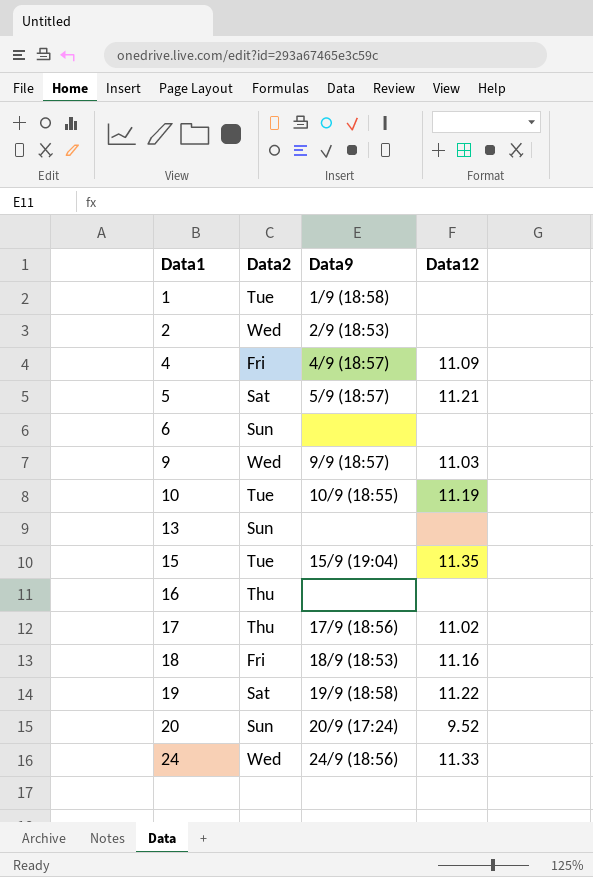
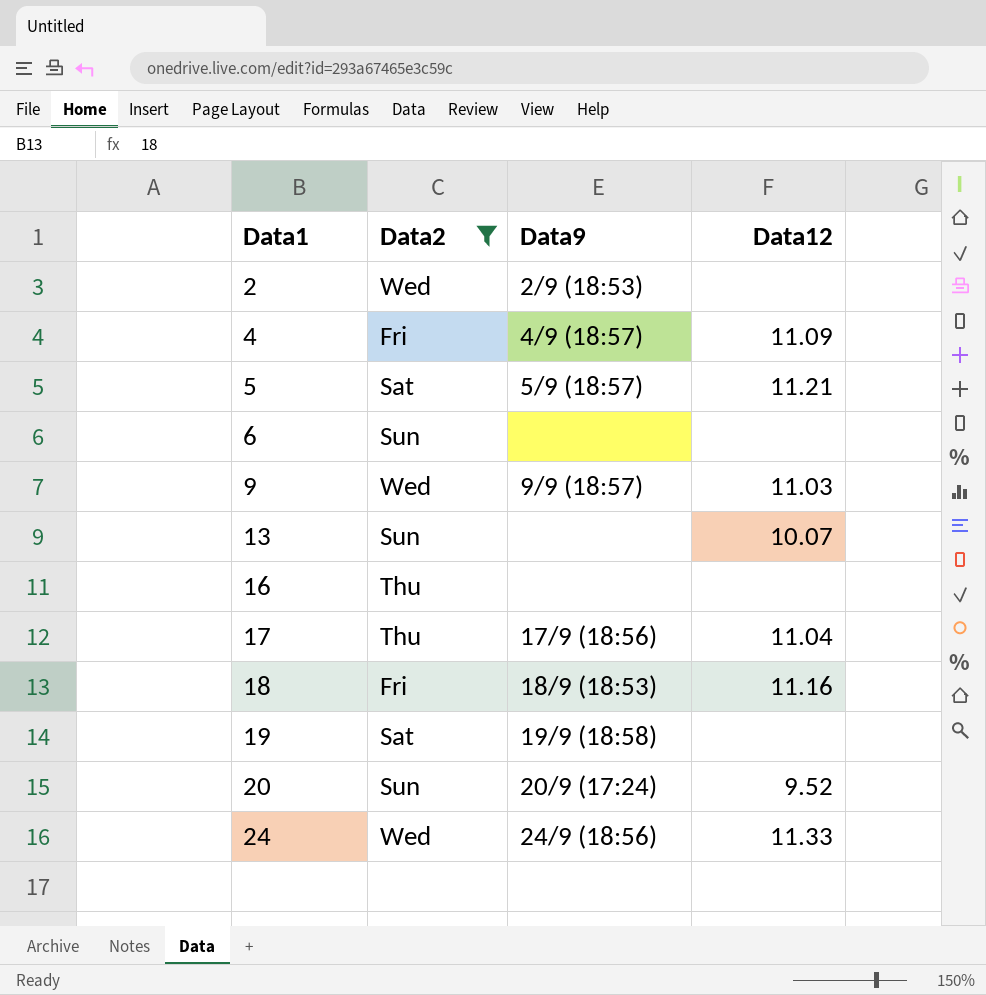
filter: none -> Data2 != Tue
13 | Data12: none -> 10.07
17 | Data12: 11.02 -> 11.04
19 | Data12: 11.22 -> none

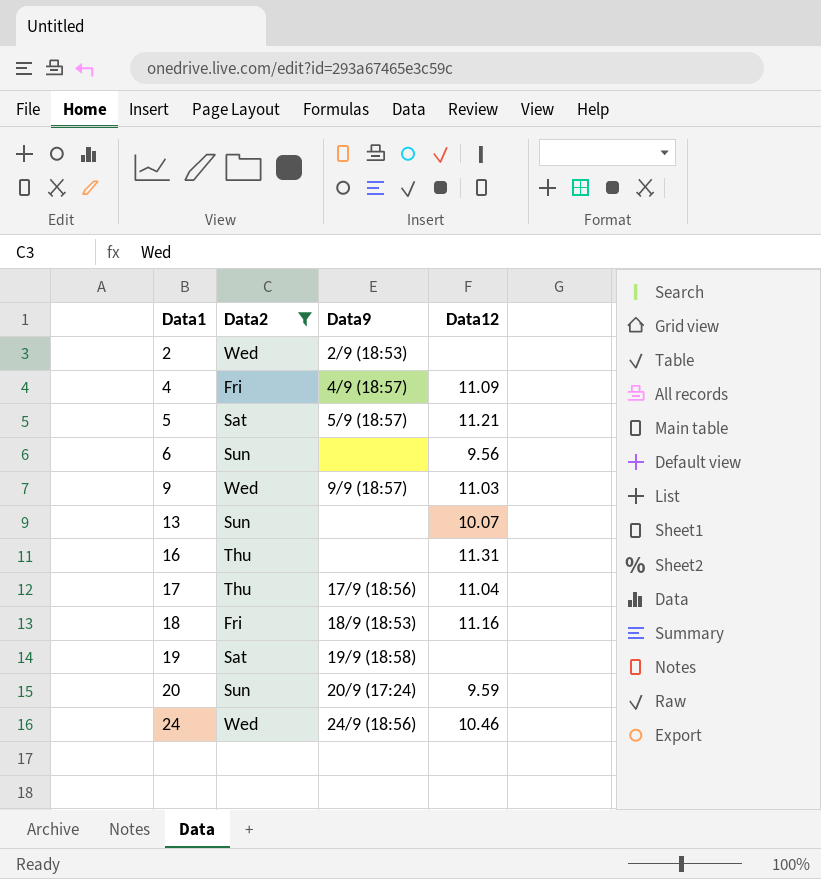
6 | Data12: none -> 9.56
16 | Data12: none -> 11.31
20 | Data12: 9.52 -> 9.59
24 | Data12: 11.33 -> 10.46

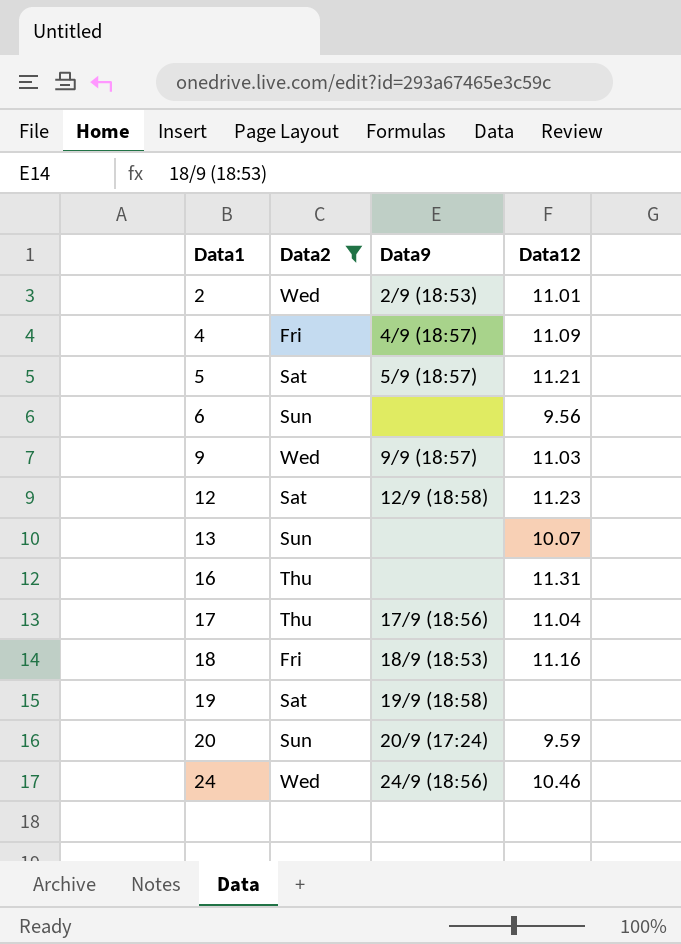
2 | Data12: none -> 11.01
row 12: none -> Sat | 12/9 (18:58) | 11.23

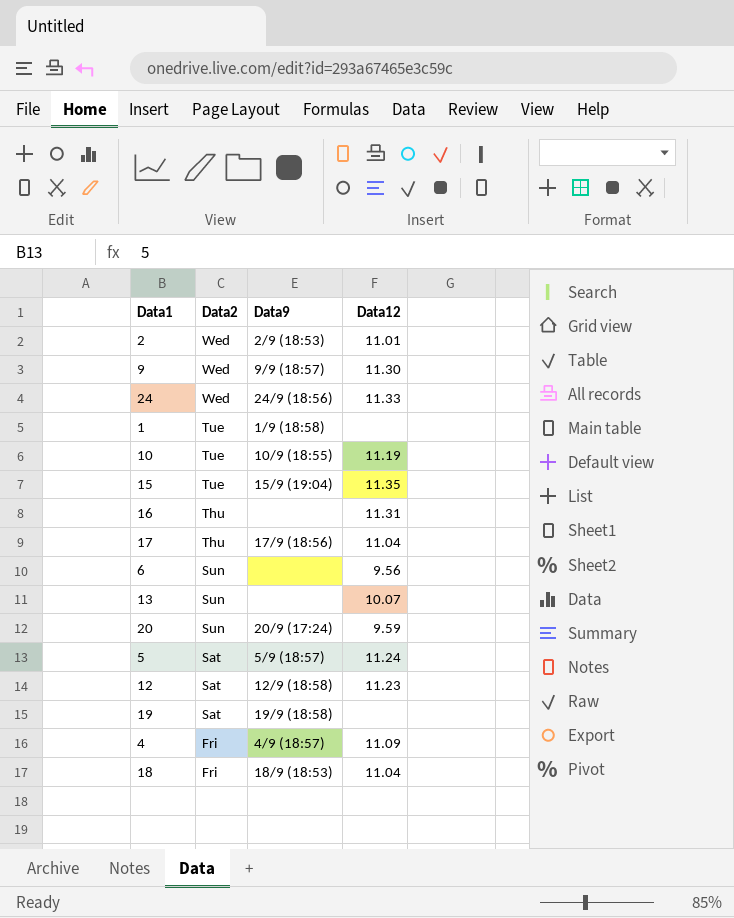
filter: Data2 != Tue -> none
row order: Data1 ascending -> Data2 descending
9 | Data12: 11.03 -> 11.30
24 | Data12: 10.46 -> 11.33
5 | Data12: 11.21 -> 11.24
18 | Data12: 11.16 -> 11.04

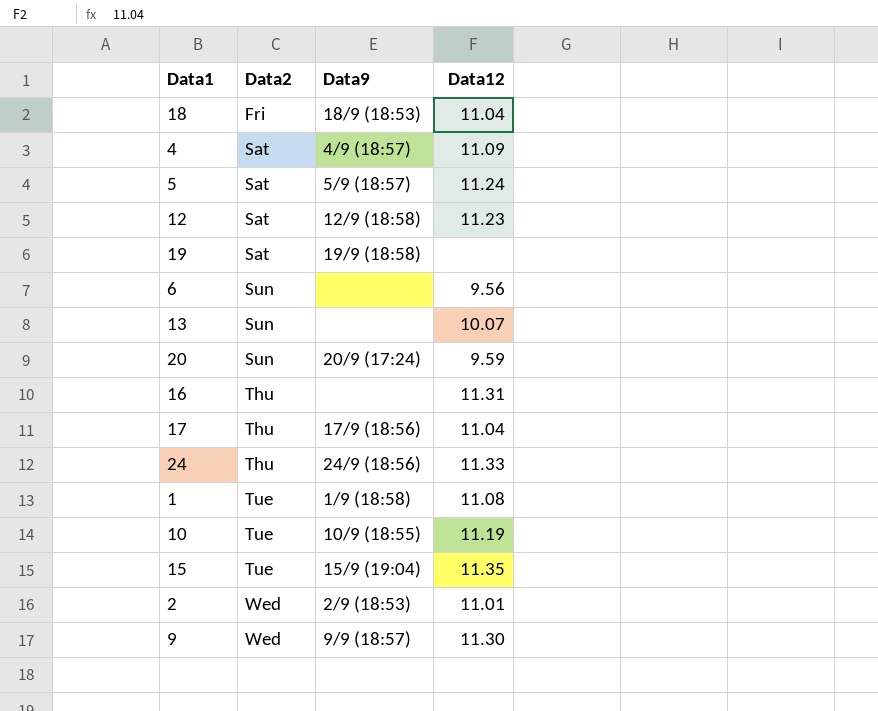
row order: Data2 descending -> Data2 ascending
4 | Data2: Fri -> Sat
24 | Data2: Wed -> Thu
1 | Data12: none -> 11.08

